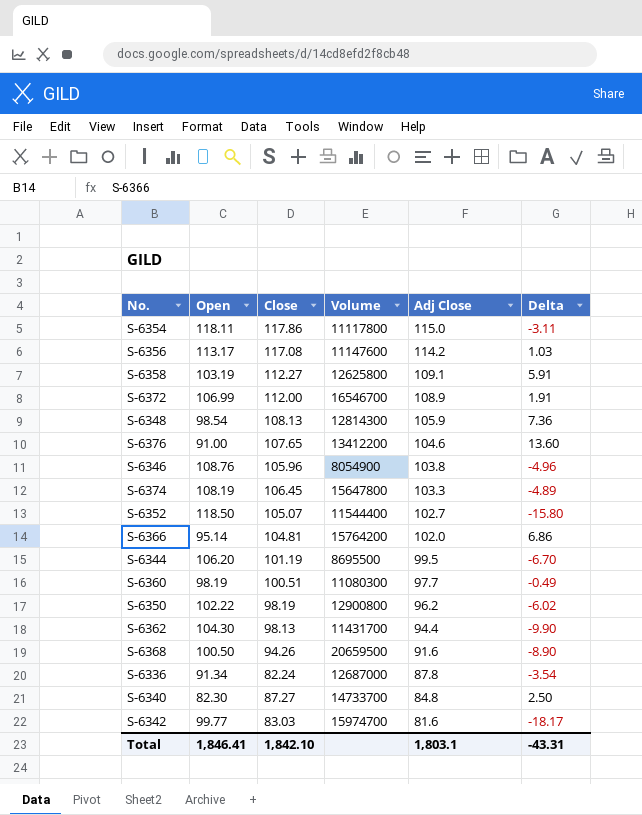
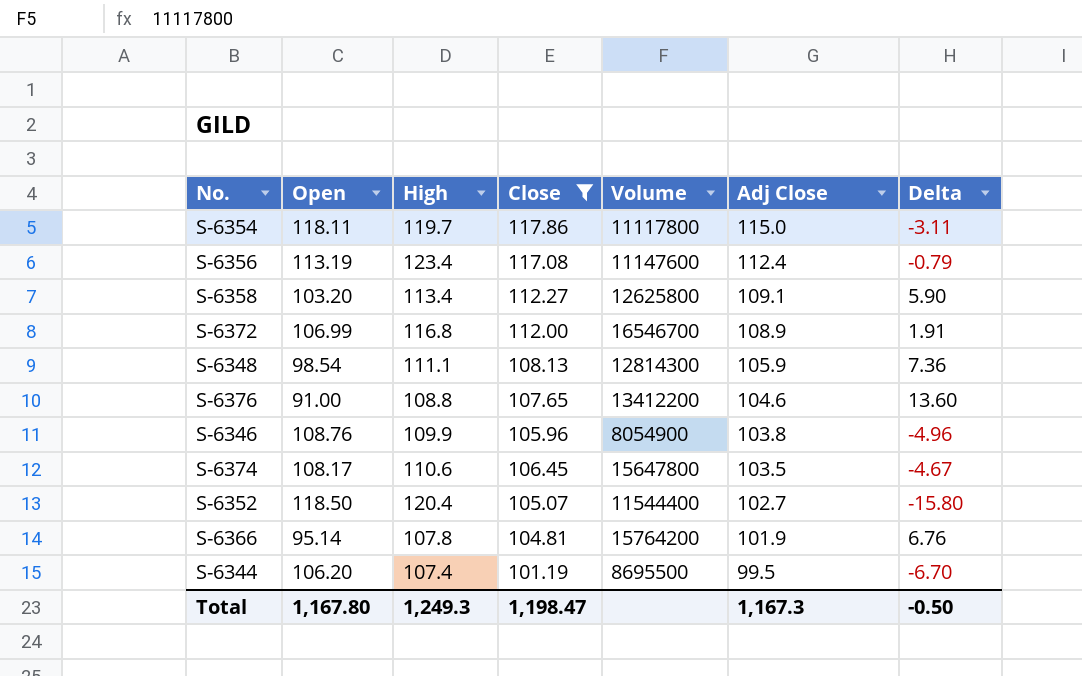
filter: none -> Close >= 101.19
column High | position: none -> 3
S-6356 | Open: 113.17 -> 113.19
S-6356 | Adj Close: 114.2 -> 112.4
S-6356 | Delta: 1.03 -> -0.79
S-6358 | Open: 103.19 -> 103.20
S-6358 | Delta: 5.91 -> 5.90
S-6374 | Open: 108.19 -> 108.17
S-6374 | Adj Close: 103.3 -> 103.5
S-6374 | Delta: -4.89 -> -4.67
S-6366 | Adj Close: 102.0 -> 101.9
S-6366 | Delta: 6.86 -> 6.76
Total | Open: 1,846.41 -> 1,167.80
Total | Close: 1,842.10 -> 1,198.47
Total | Adj Close: 1,803.1 -> 1,167.3
Total | Delta: -43.31 -> -0.50

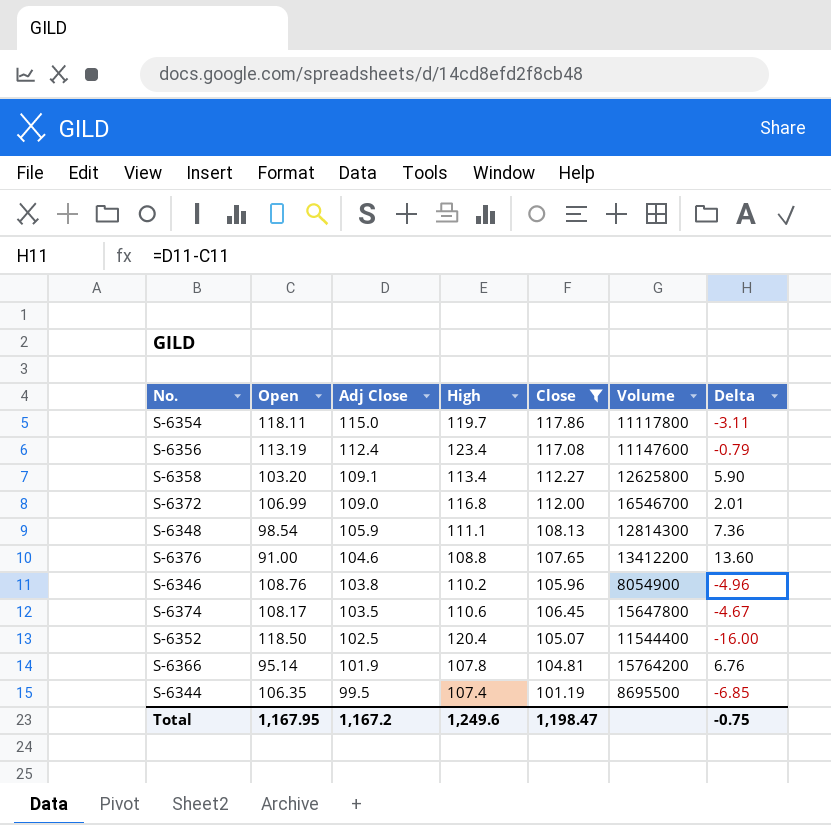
column Adj Close | position: 6 -> 3
S-6372 | Adj Close: 108.9 -> 109.0
S-6372 | Delta: 1.91 -> 2.01
S-6346 | High: 109.9 -> 110.2
S-6352 | Adj Close: 102.7 -> 102.5
S-6352 | Delta: -15.80 -> -16.00
S-6344 | Open: 106.20 -> 106.35
S-6344 | Delta: -6.70 -> -6.85
Total | Open: 1,167.80 -> 1,167.95
Total | Adj Close: 1,167.3 -> 1,167.2
Total | High: 1,249.3 -> 1,249.6
Total | Delta: -0.50 -> -0.75

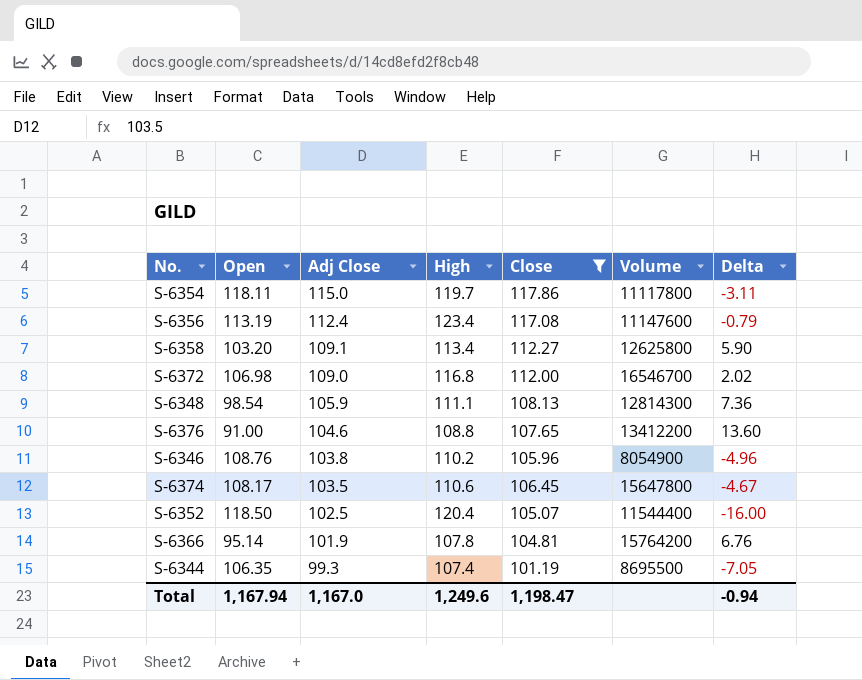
S-6372 | Open: 106.99 -> 106.98
S-6372 | Delta: 2.01 -> 2.02
S-6344 | Adj Close: 99.5 -> 99.3
S-6344 | Delta: -6.85 -> -7.05
Total | Open: 1,167.95 -> 1,167.94
Total | Adj Close: 1,167.2 -> 1,167.0
Total | Delta: -0.75 -> -0.94

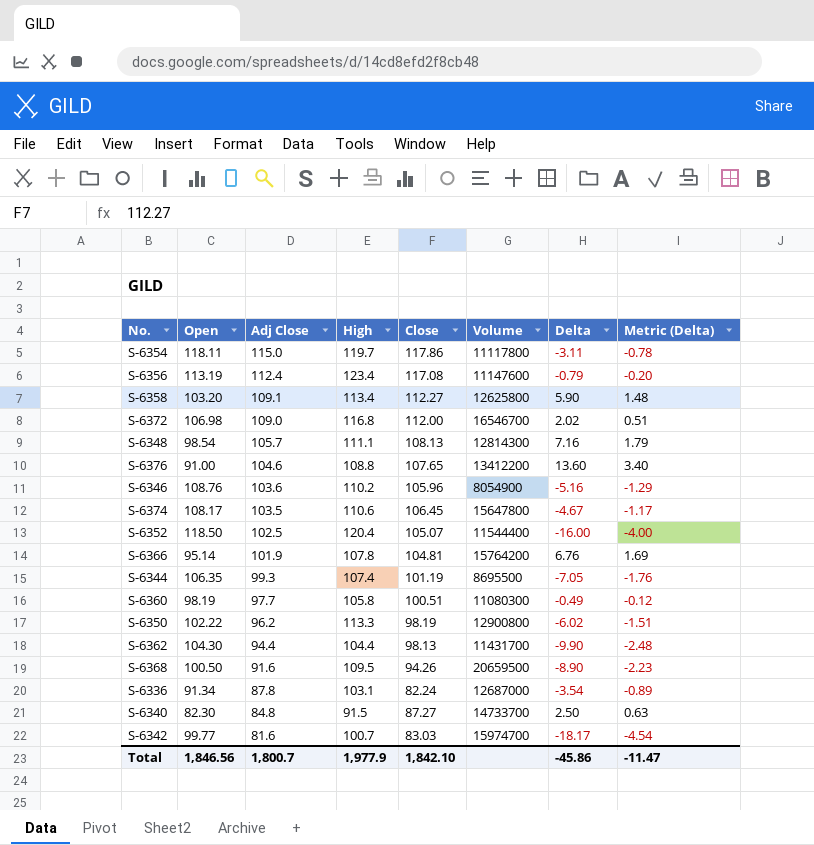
filter: Close >= 101.19 -> none
column Metric (Delta) | formula: none -> [Delta] * 0.25
S-6348 | Adj Close: 105.9 -> 105.7
S-6348 | Delta: 7.36 -> 7.16
S-6346 | Adj Close: 103.8 -> 103.6
S-6346 | Delta: -4.96 -> -5.16
Total | Open: 1,167.94 -> 1,846.56
Total | Adj Close: 1,167.0 -> 1,800.7
Total | High: 1,249.6 -> 1,977.9
Total | Close: 1,198.47 -> 1,842.10
Total | Delta: -0.94 -> -45.86

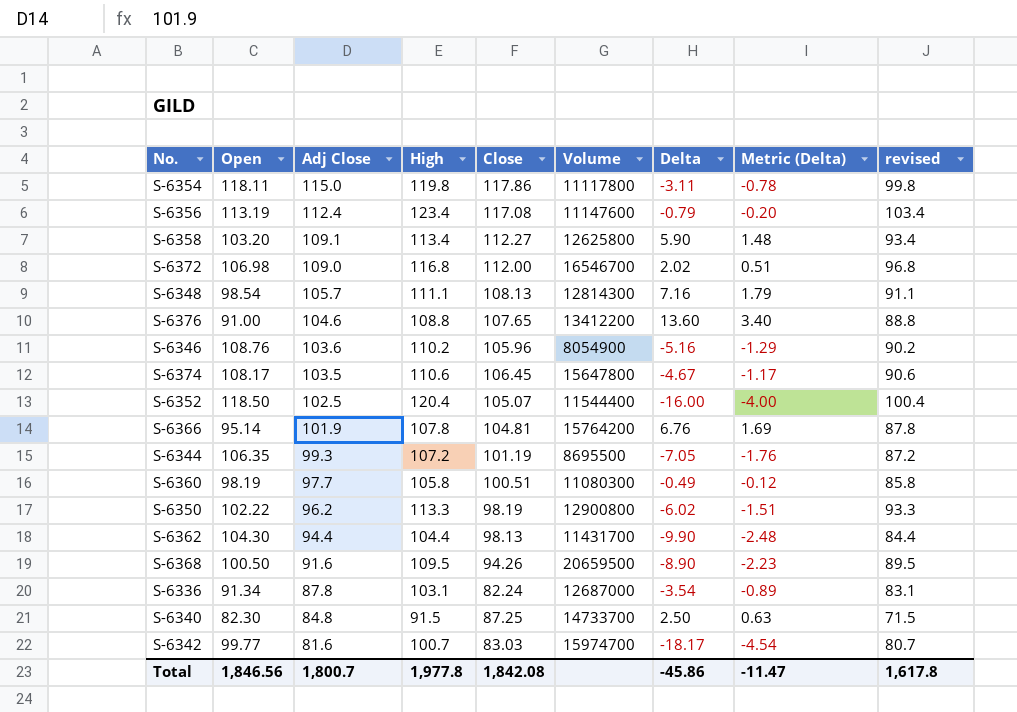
column revised | formula: none -> [High] - 20
S-6354 | High: 119.7 -> 119.8
S-6344 | High: 107.4 -> 107.2
S-6340 | Close: 87.27 -> 87.25
Total | High: 1,977.9 -> 1,977.8
Total | Close: 1,842.10 -> 1,842.08

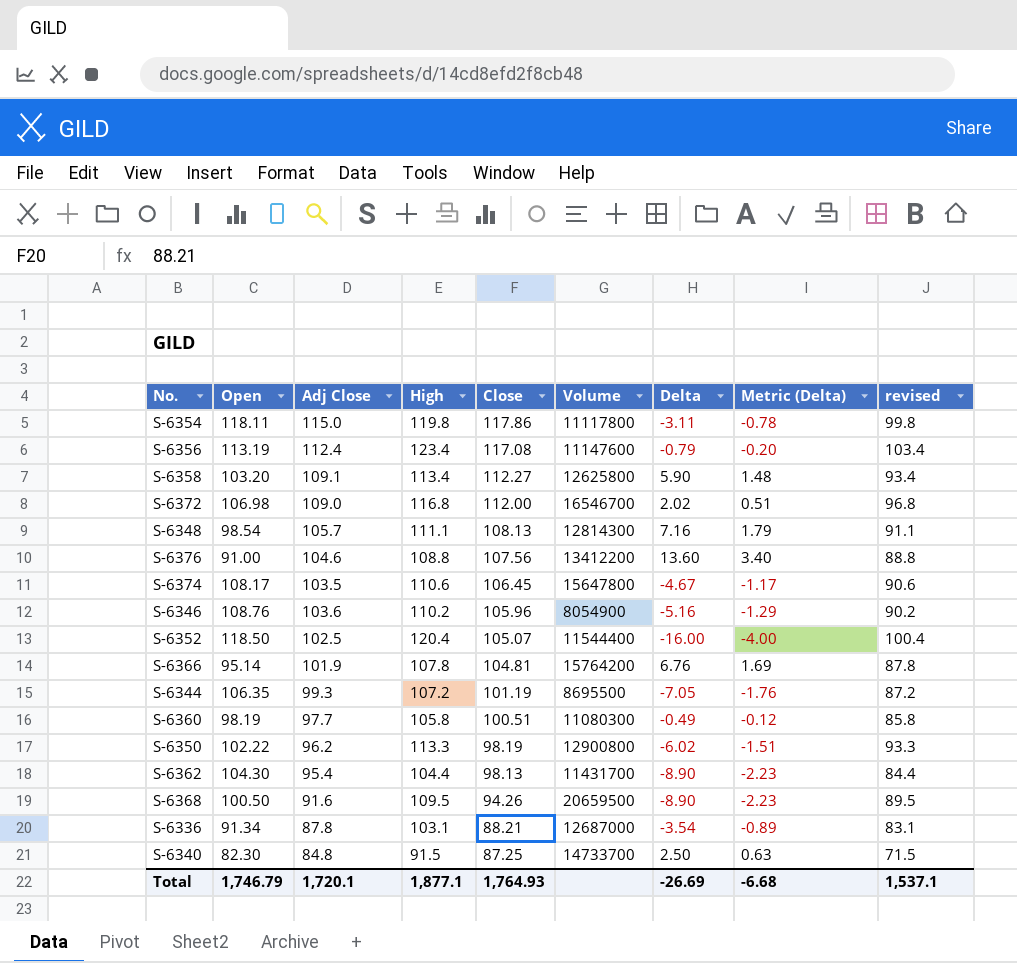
row order: Adj Close descending -> Close descending
row S-6342: 99.77 | 81.6 | 100.7 | 83.03 | 15974700 | -18.17 | -4.54 | 80.7 -> none
S-6376 | Close: 107.65 -> 107.56
S-6362 | Adj Close: 94.4 -> 95.4
S-6362 | Delta: -9.90 -> -8.90
S-6362 | Metric (Delta): -2.48 -> -2.23
S-6336 | Close: 82.24 -> 88.21
Total | Open: 1,846.56 -> 1,746.79
Total | Adj Close: 1,800.7 -> 1,720.1
Total | High: 1,977.8 -> 1,877.1
Total | Close: 1,842.08 -> 1,764.93
Total | Delta: -45.86 -> -26.69
Total | Metric (Delta): -11.47 -> -6.68
Total | revised: 1,617.8 -> 1,537.1

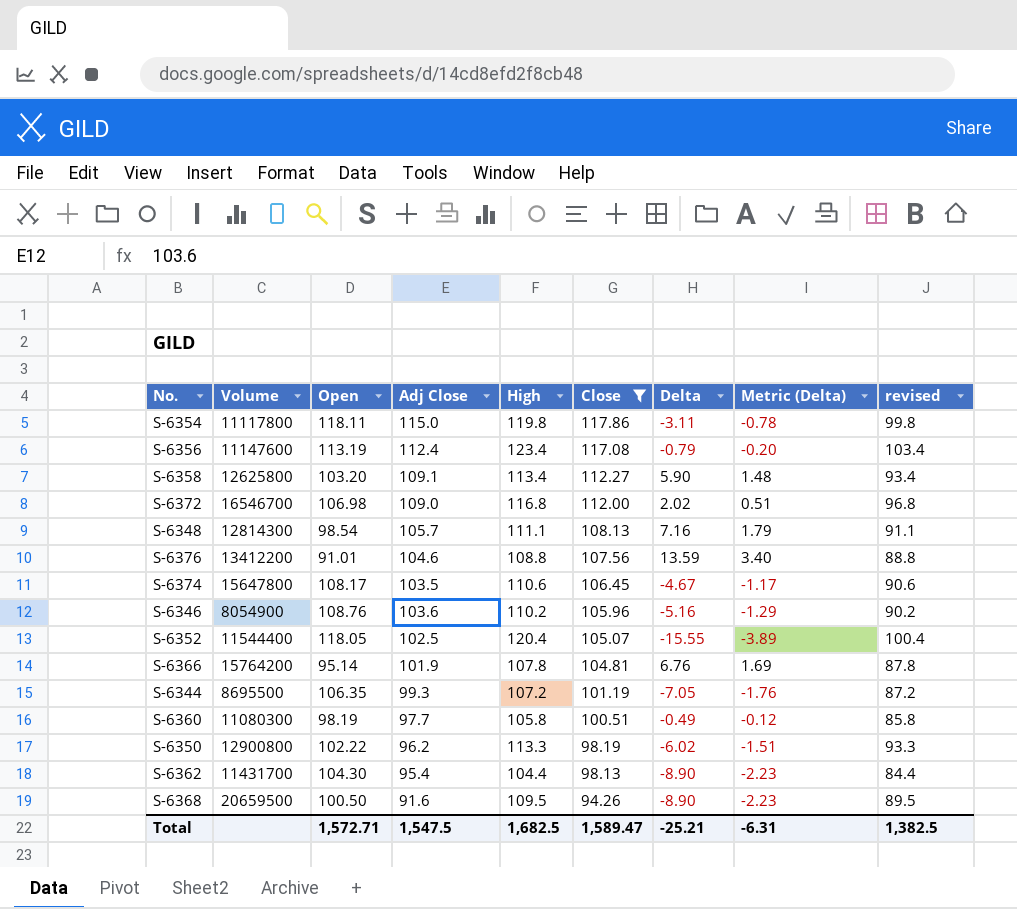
filter: none -> Close >= 94.26
column Volume | position: 6 -> 2
S-6376 | Open: 91.00 -> 91.01
S-6376 | Delta: 13.60 -> 13.59
S-6352 | Open: 118.50 -> 118.05
S-6352 | Delta: -16.00 -> -15.55
S-6352 | Metric (Delta): -4.00 -> -3.89
Total | Open: 1,746.79 -> 1,572.71
Total | Adj Close: 1,720.1 -> 1,547.5
Total | High: 1,877.1 -> 1,682.5
Total | Close: 1,764.93 -> 1,589.47
Total | Delta: -26.69 -> -25.21
Total | Metric (Delta): -6.68 -> -6.31
Total | revised: 1,537.1 -> 1,382.5

